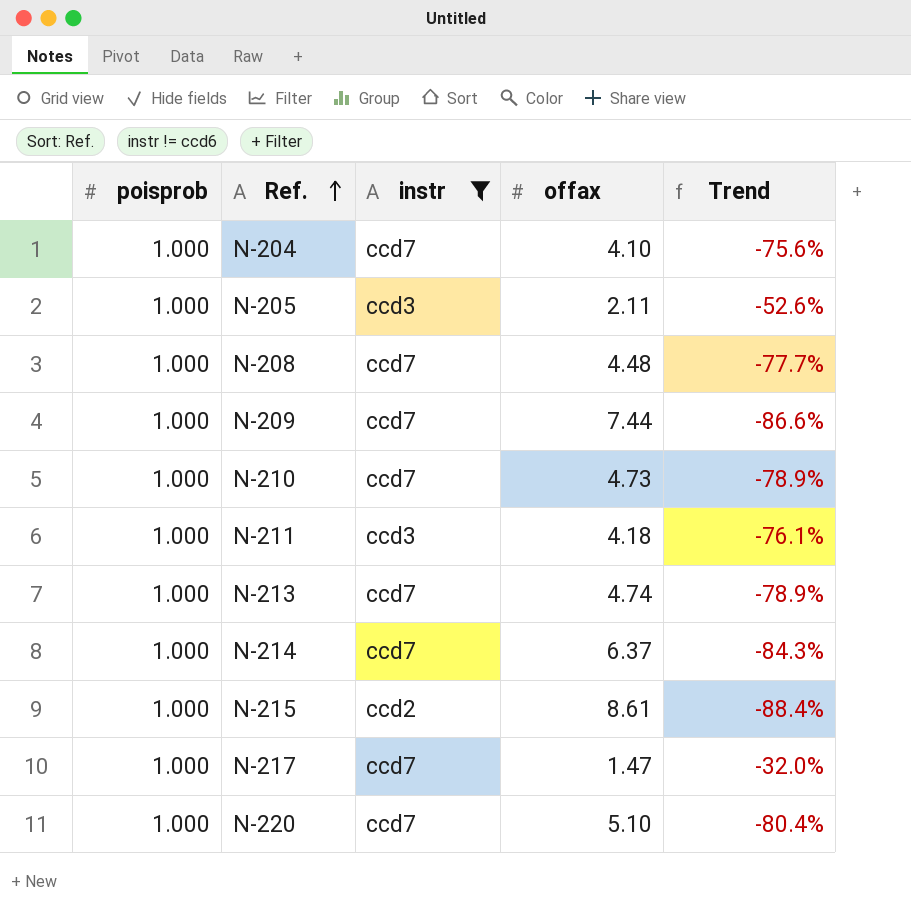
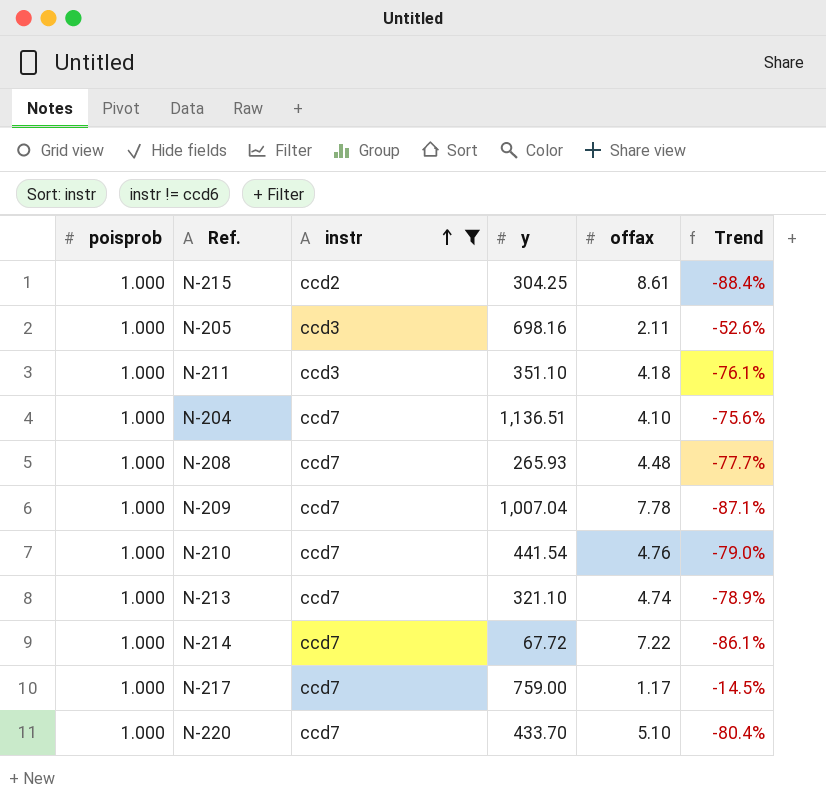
row order: Ref. ascending -> instr ascending
column y | position: none -> 4
N-209 | offax: 7.44 -> 7.78
N-209 | Trend: -86.6% -> -87.1%
N-210 | offax: 4.73 -> 4.76
N-210 | Trend: -78.9% -> -79.0%
N-214 | offax: 6.37 -> 7.22
N-214 | Trend: -84.3% -> -86.1%
N-217 | offax: 1.47 -> 1.17
N-217 | Trend: -32.0% -> -14.5%

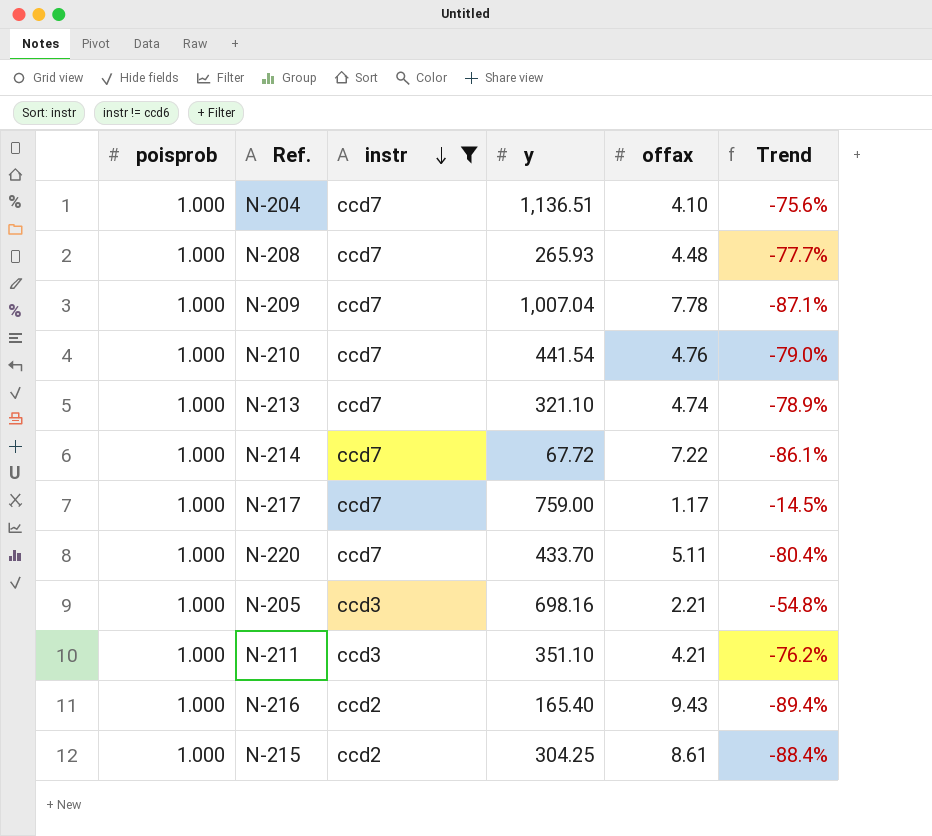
row order: instr ascending -> instr descending
N-220 | offax: 5.10 -> 5.11
N-205 | offax: 2.11 -> 2.21
N-205 | Trend: -52.6% -> -54.8%
N-211 | offax: 4.18 -> 4.21
N-211 | Trend: -76.1% -> -76.2%
row N-216: none -> 1.000 | ccd2 | 165.40 | 9.43 | -89.4%

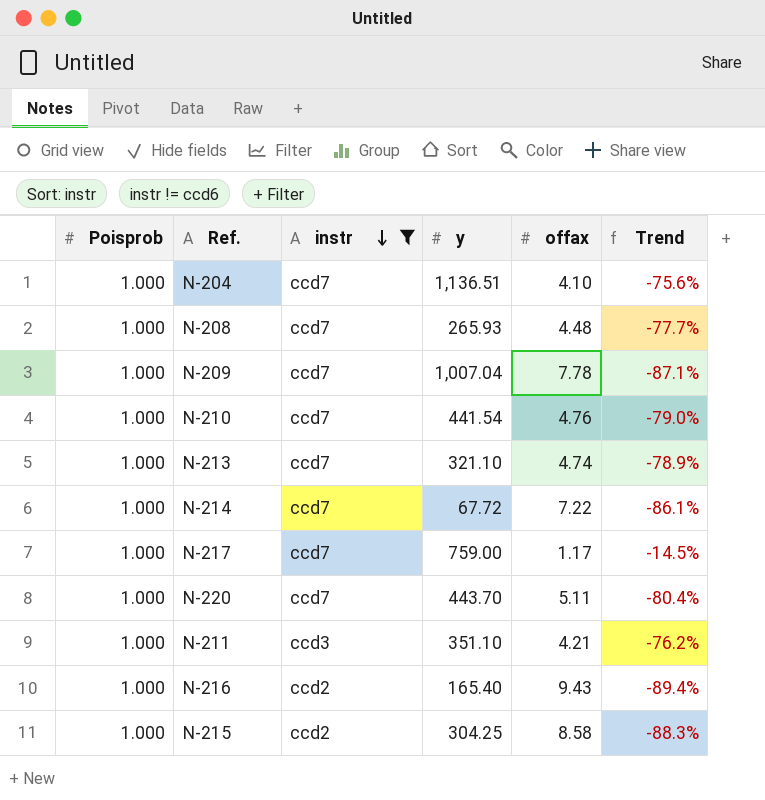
column name: poisprob -> Poisprob
row N-205: 1.000 | ccd3 | 698.16 | 2.21 | -54.8% -> none
N-220 | y: 433.70 -> 443.70
N-215 | offax: 8.61 -> 8.58
N-215 | Trend: -88.4% -> -88.3%

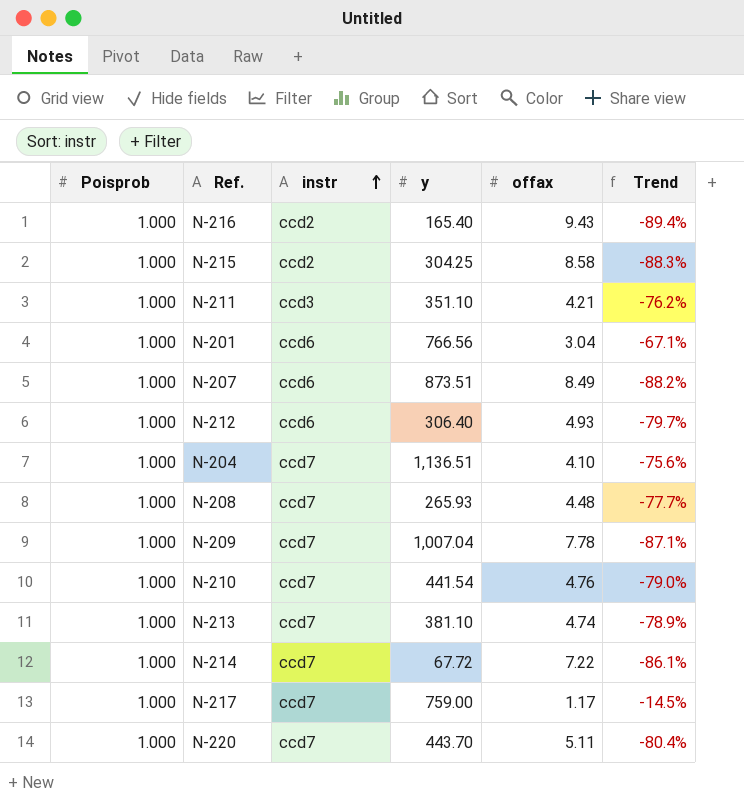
filter: instr != ccd6 -> none
row order: instr descending -> instr ascending
N-213 | y: 321.10 -> 381.10

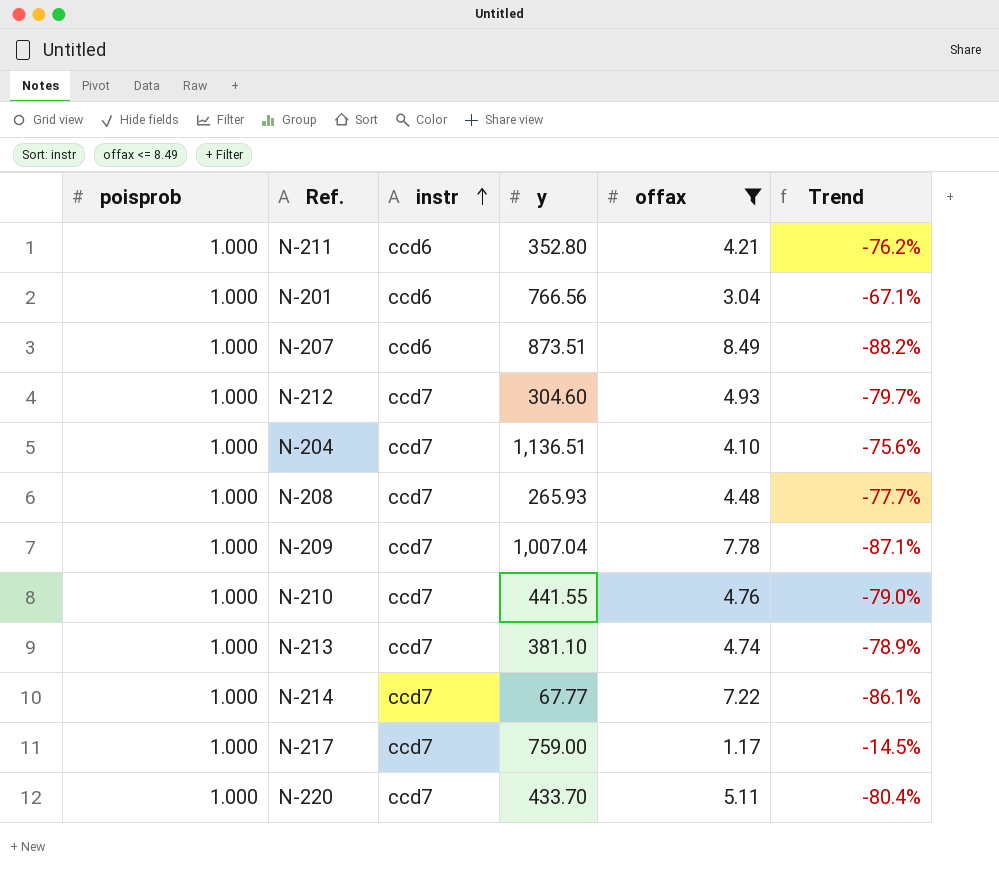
filter: none -> offax <= 8.49
column name: Poisprob -> poisprob
N-211 | instr: ccd3 -> ccd6
N-211 | y: 351.10 -> 352.80
N-212 | instr: ccd6 -> ccd7
N-212 | y: 306.40 -> 304.60
N-210 | y: 441.54 -> 441.55
N-214 | y: 67.72 -> 67.77
N-220 | y: 443.70 -> 433.70

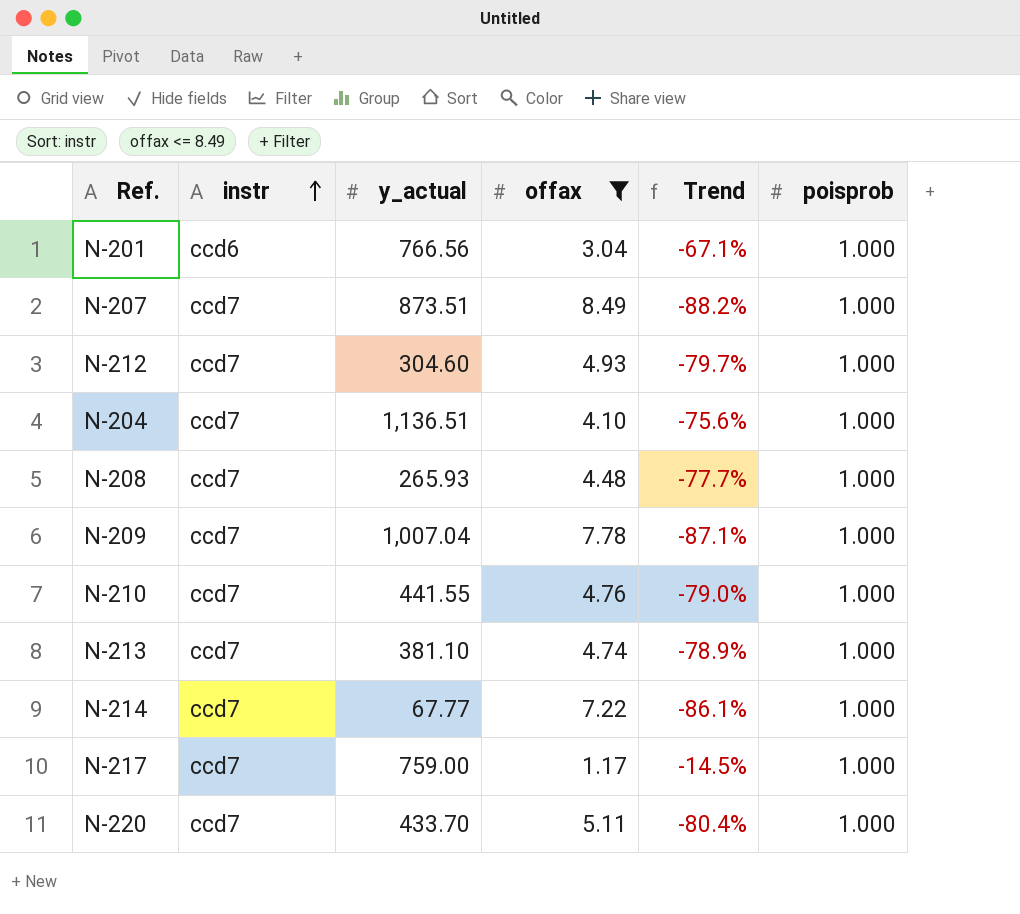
column name: y -> y_actual
column poisprob | position: 1 -> 6
row N-211: 1.000 | ccd6 | 352.80 | 4.21 | -76.2% -> none
N-207 | instr: ccd6 -> ccd7

